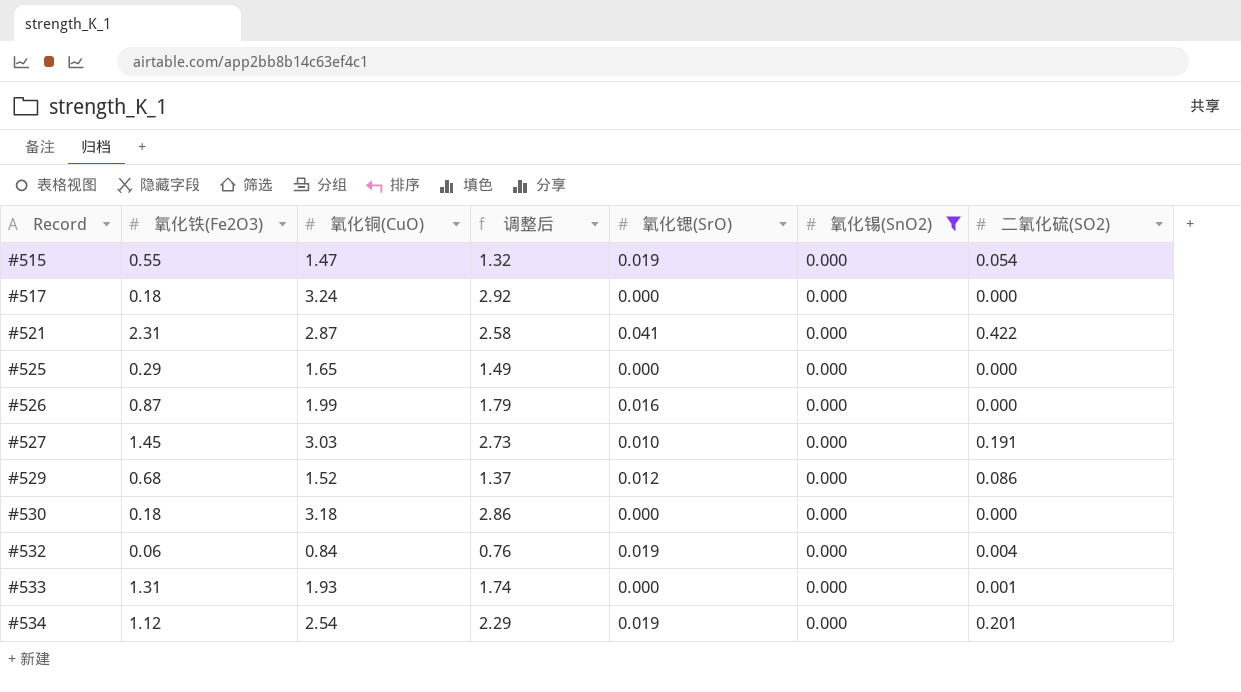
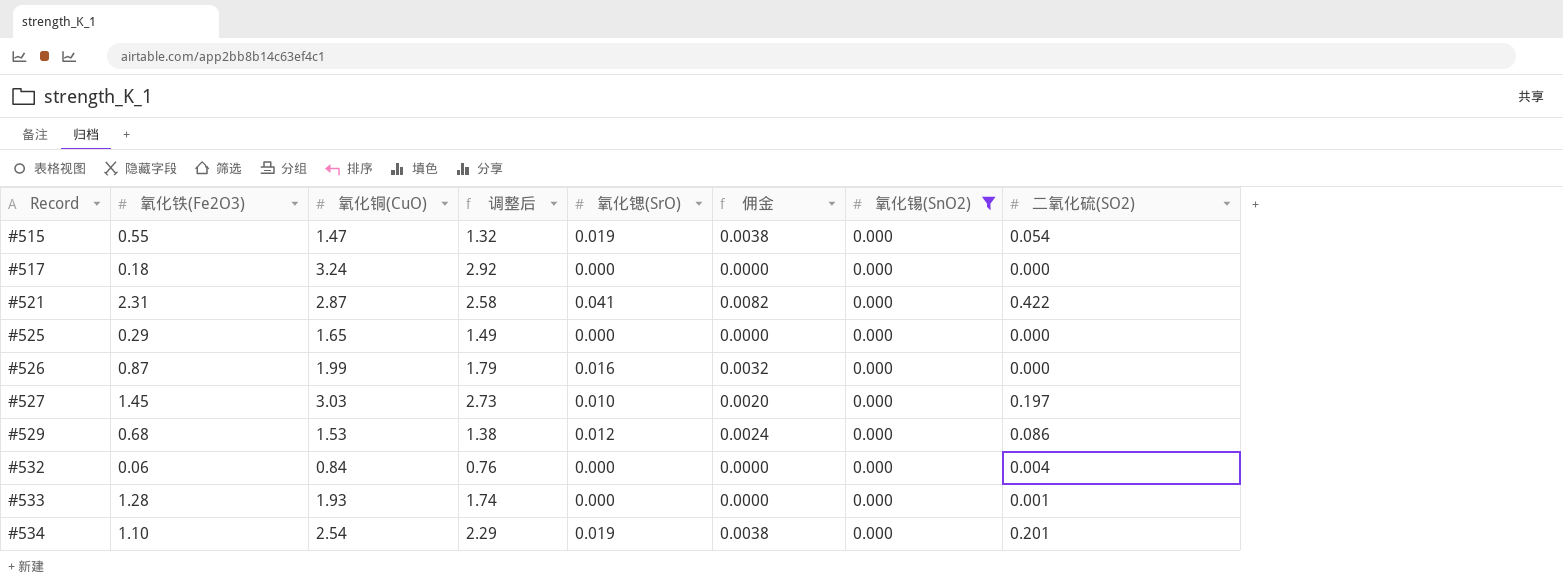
column 佣金 | formula: none -> [氧化锶(SrO)] * 0.2
row #530: 0.18 | 3.18 | 2.86 | 0.000 | 0.000 | 0.000 -> none
#527 | 二氧化硫(SO2): 0.191 -> 0.197
#529 | 氧化铜(CuO): 1.52 -> 1.53
#529 | 调整后: 1.37 -> 1.38
#532 | 氧化锶(SrO): 0.019 -> 0.000
#533 | 氧化铁(Fe2O3): 1.31 -> 1.28
#534 | 氧化铁(Fe2O3): 1.12 -> 1.10

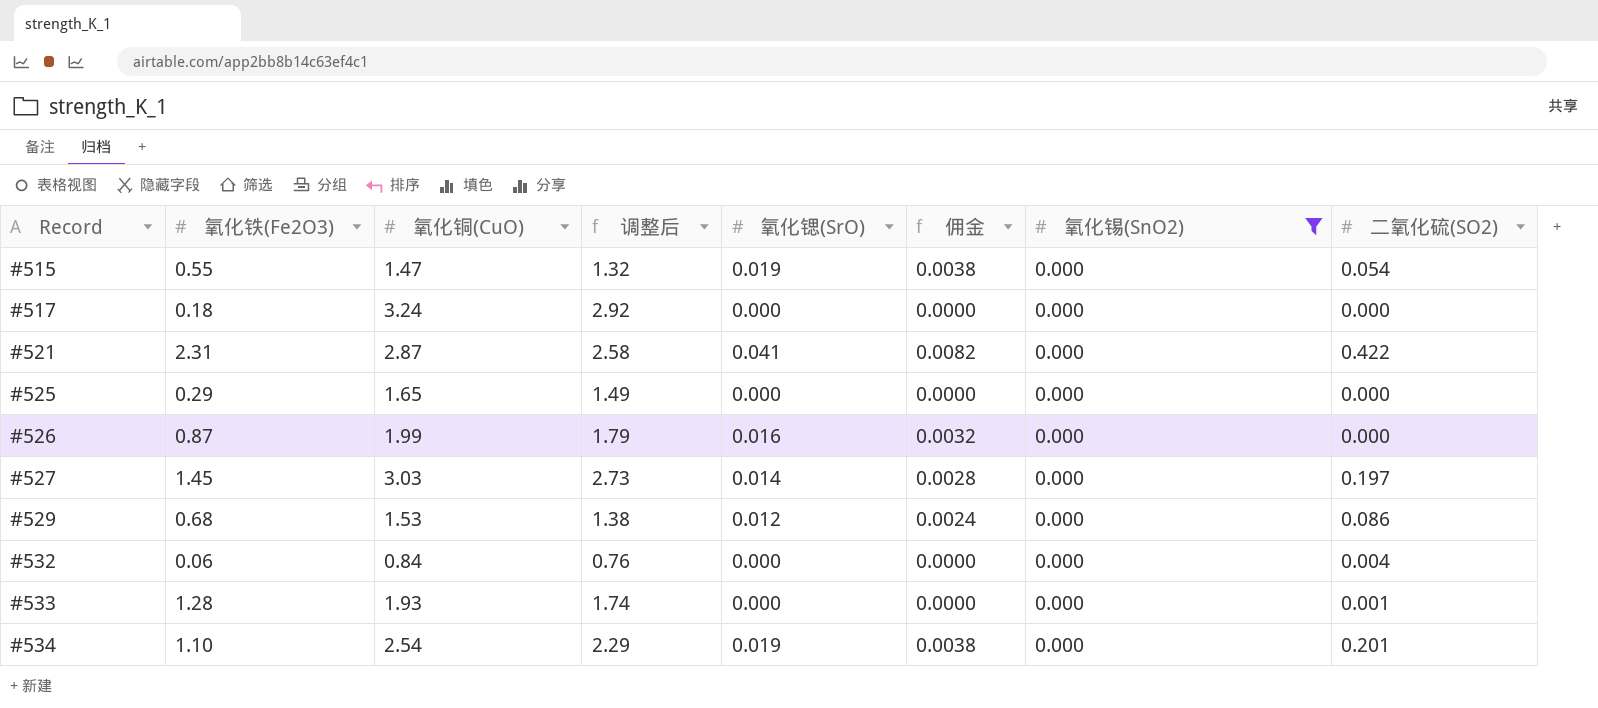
#527 | 氧化锶(SrO): 0.010 -> 0.014
#527 | 佣金: 0.0020 -> 0.0028

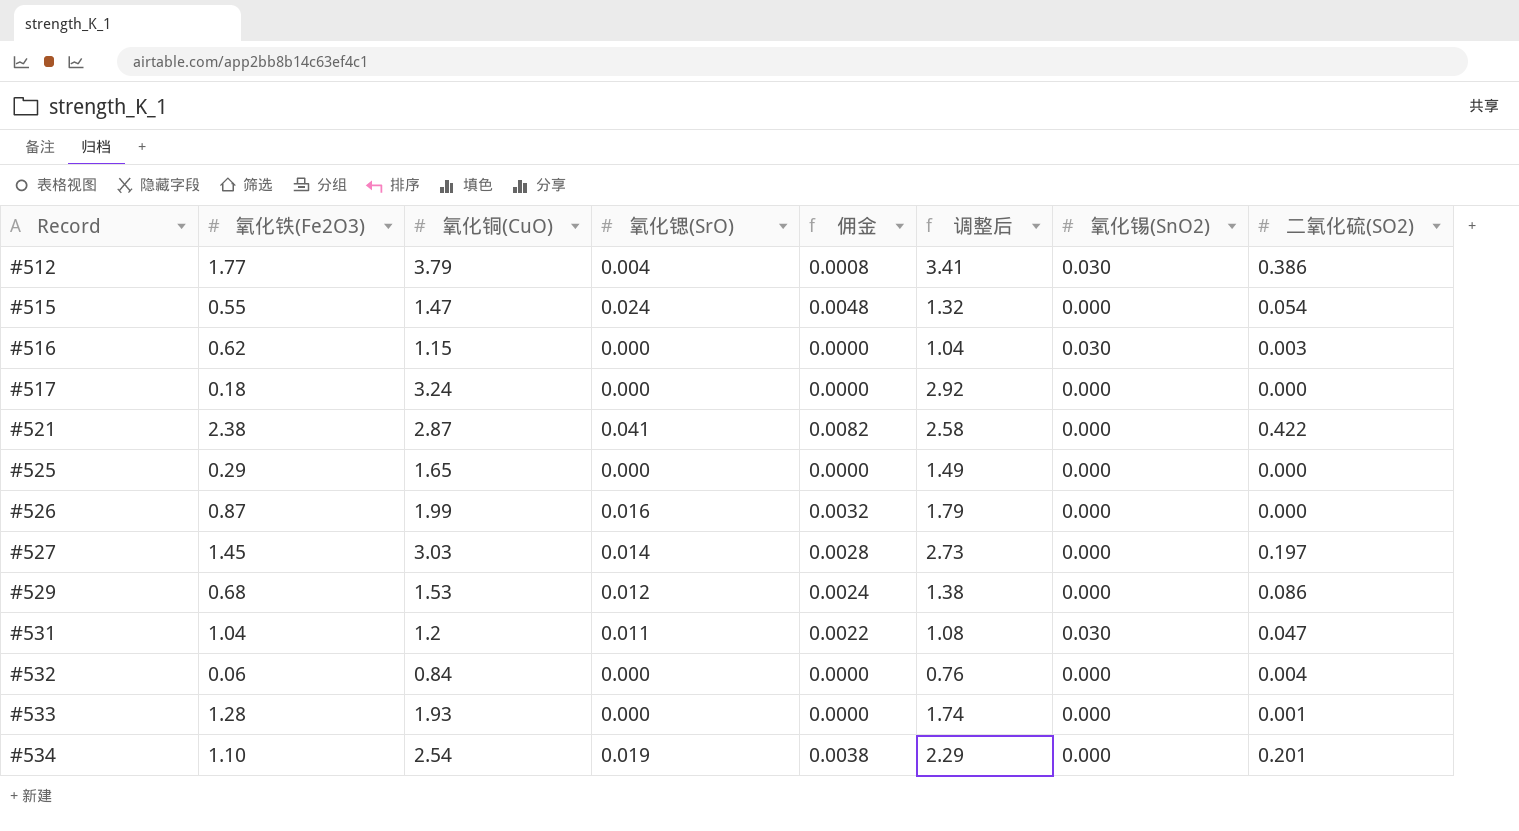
filter: 氧化锡(SnO2) = 0.000 -> none
column 调整后 | position: 4 -> 6
#515 | 氧化锶(SrO): 0.019 -> 0.024
#515 | 佣金: 0.0038 -> 0.0048
#521 | 氧化铁(Fe2O3): 2.31 -> 2.38

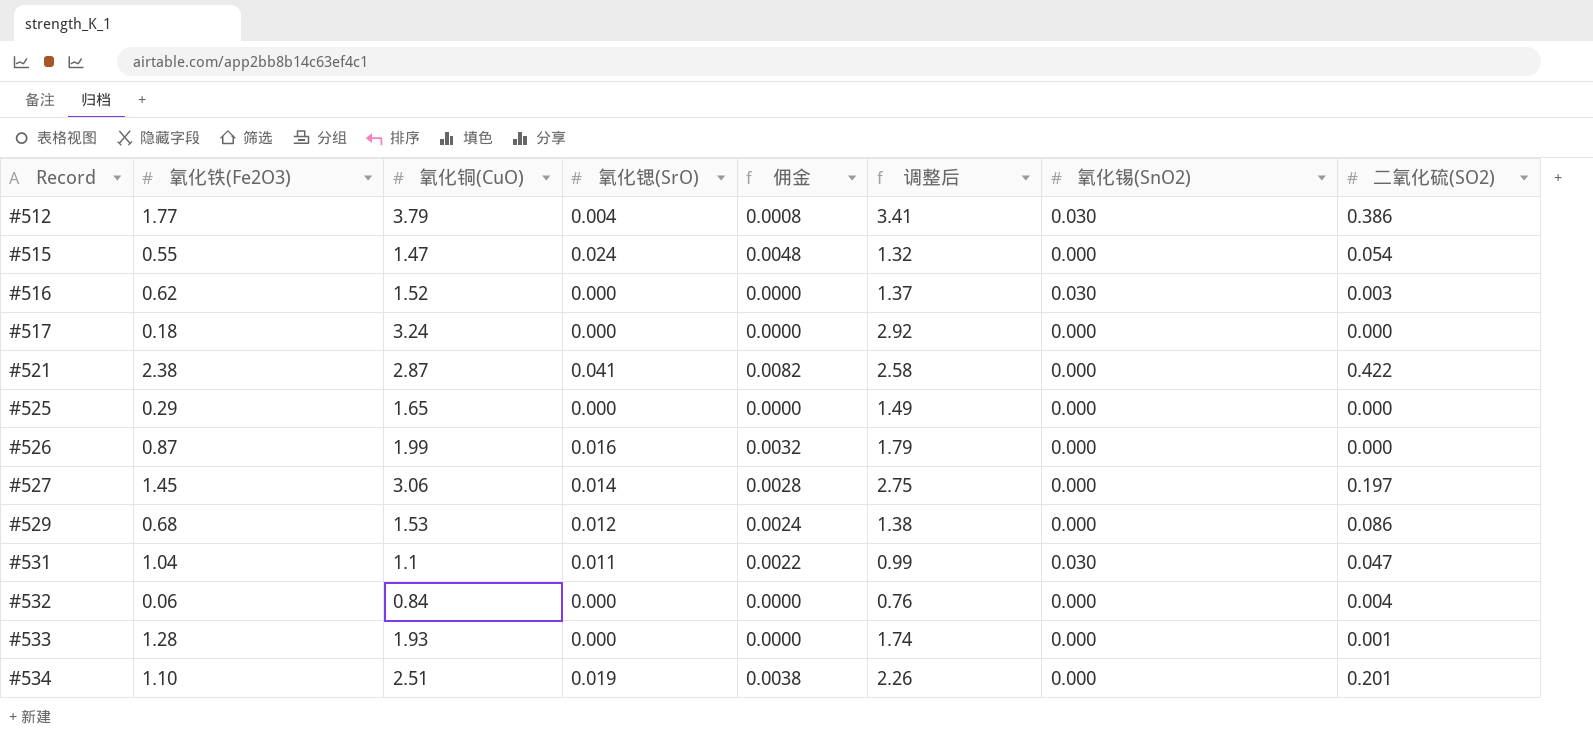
#516 | 氧化铜(CuO): 1.15 -> 1.52
#516 | 调整后: 1.04 -> 1.37
#527 | 氧化铜(CuO): 3.03 -> 3.06
#527 | 调整后: 2.73 -> 2.75
#531 | 氧化铜(CuO): 1.2 -> 1.1
#531 | 调整后: 1.08 -> 0.99
#534 | 氧化铜(CuO): 2.54 -> 2.51
#534 | 调整后: 2.29 -> 2.26

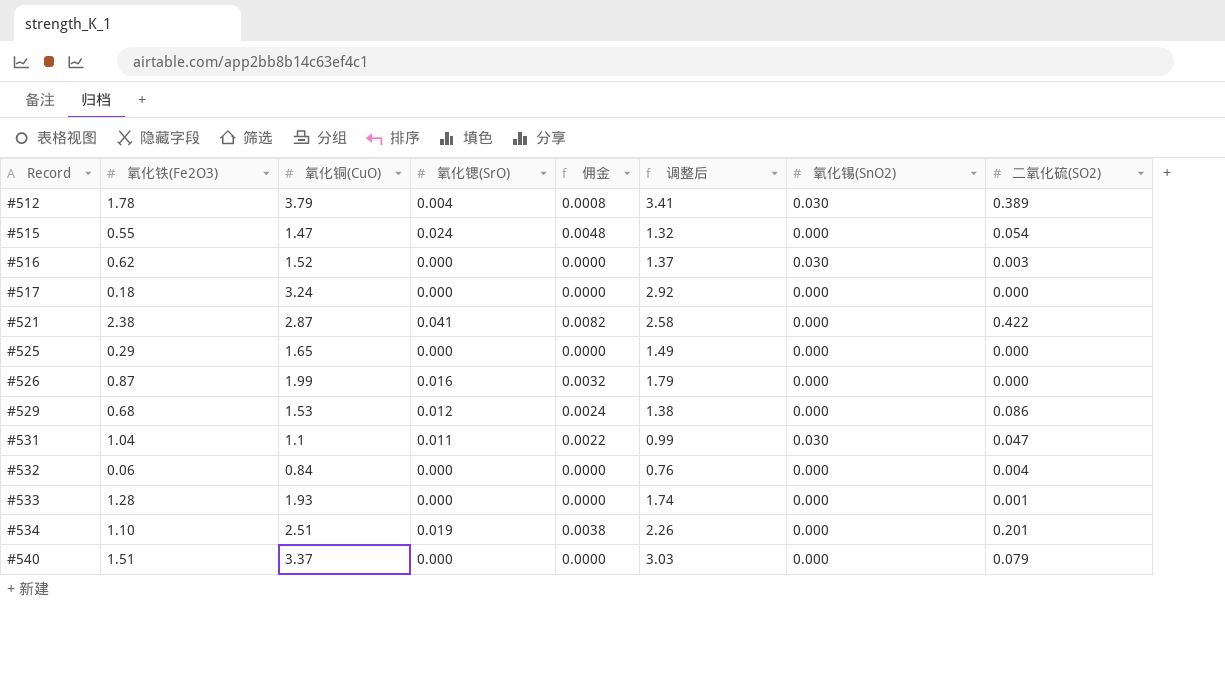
row #527: 1.45 | 3.06 | 0.014 | 0.0028 | 2.75 | 0.000 | 0.197 -> none
#512 | 氧化铁(Fe2O3): 1.77 -> 1.78
#512 | 二氧化硫(SO2): 0.386 -> 0.389
row #540: none -> 1.51 | 3.37 | 0.000 | 0.0000 | 3.03 | 0.000 | 0.079

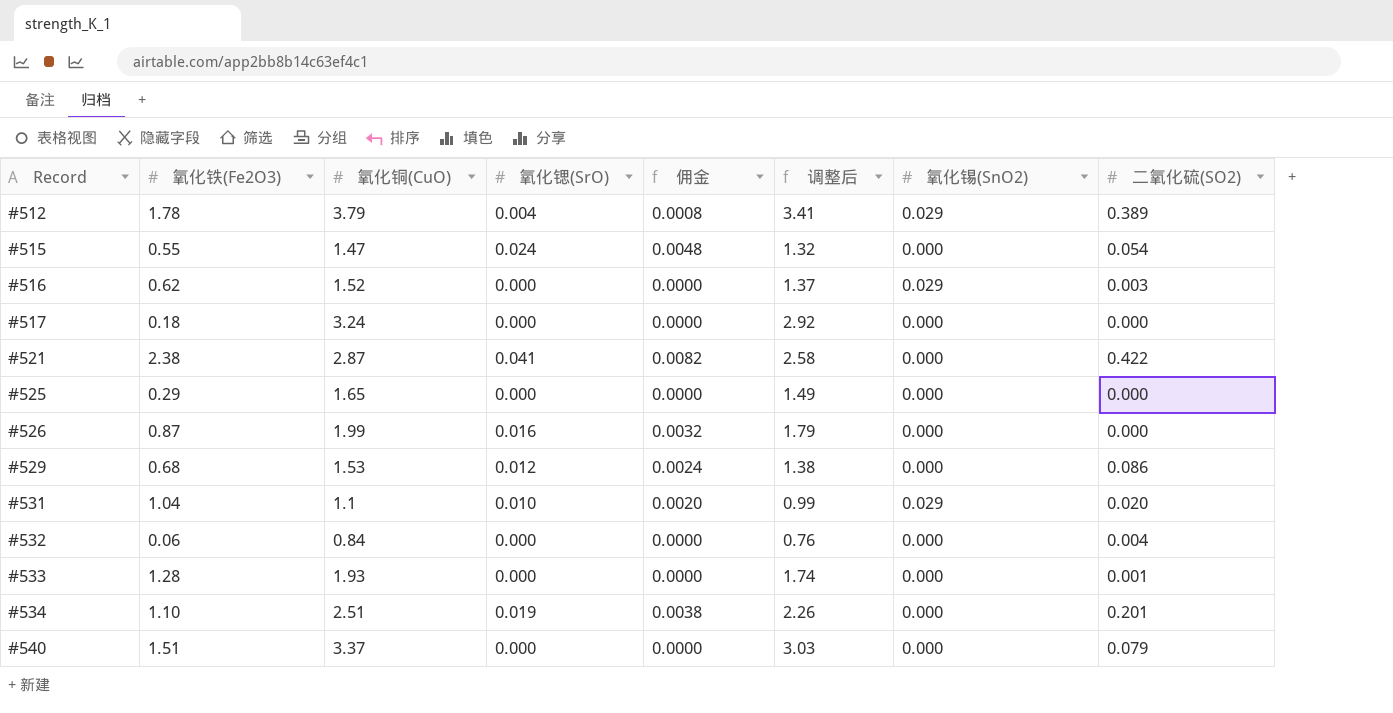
#512 | 氧化锡(SnO2): 0.030 -> 0.029
#516 | 氧化锡(SnO2): 0.030 -> 0.029
#531 | 氧化锶(SrO): 0.011 -> 0.010
#531 | 佣金: 0.0022 -> 0.0020
#531 | 氧化锡(SnO2): 0.030 -> 0.029
#531 | 二氧化硫(SO2): 0.047 -> 0.020

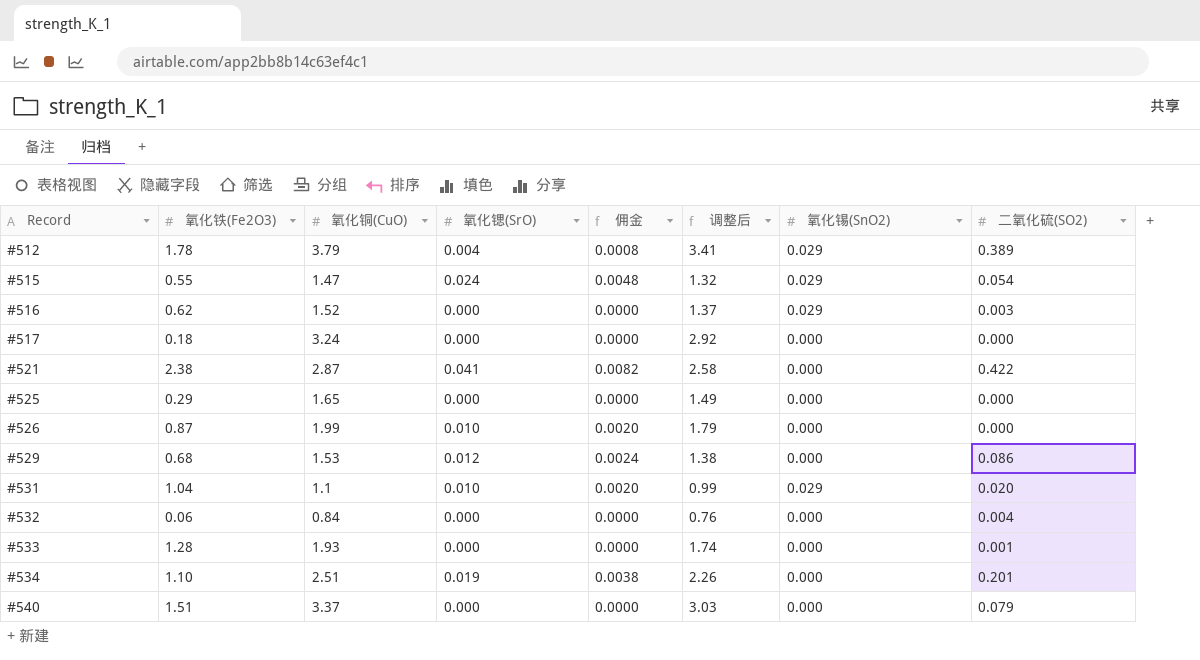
#515 | 氧化锡(SnO2): 0.000 -> 0.029
#526 | 氧化锶(SrO): 0.016 -> 0.010
#526 | 佣金: 0.0032 -> 0.0020

